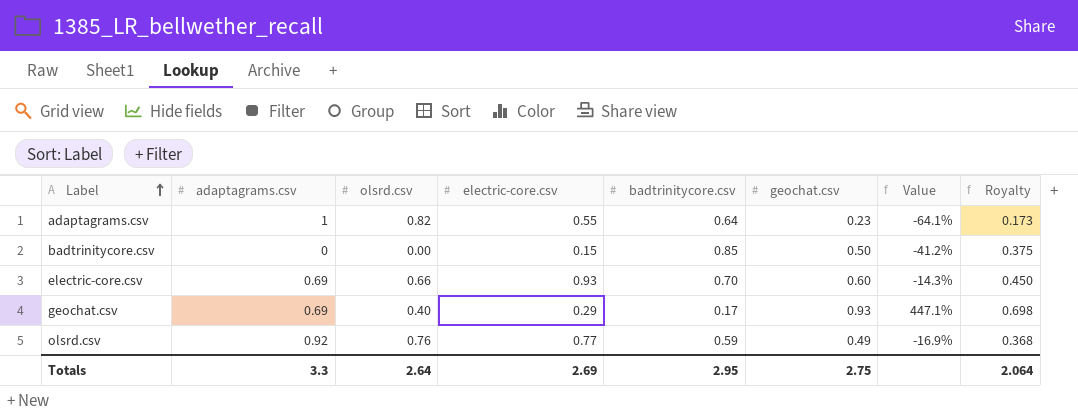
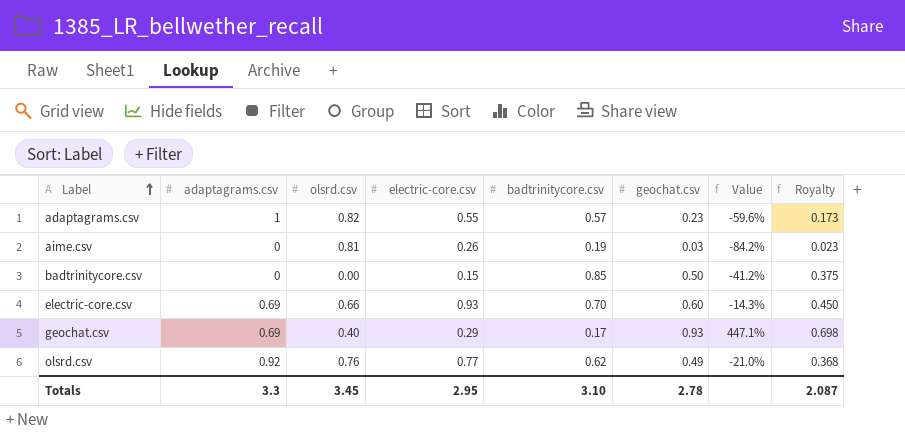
adaptagrams.csv | badtrinitycore.csv: 0.64 -> 0.57
adaptagrams.csv | Value: -64.1% -> -59.6%
row aime.csv: none -> 0 | 0.81 | 0.26 | 0.19 | 0.03 | -84.2% | 0.023
olsrd.csv | badtrinitycore.csv: 0.59 -> 0.62
olsrd.csv | Value: -16.9% -> -21.0%
Totals | olsrd.csv: 2.64 -> 3.45
Totals | electric-core.csv: 2.69 -> 2.95
Totals | badtrinitycore.csv: 2.95 -> 3.10
Totals | geochat.csv: 2.75 -> 2.78
Totals | Royalty: 2.064 -> 2.087

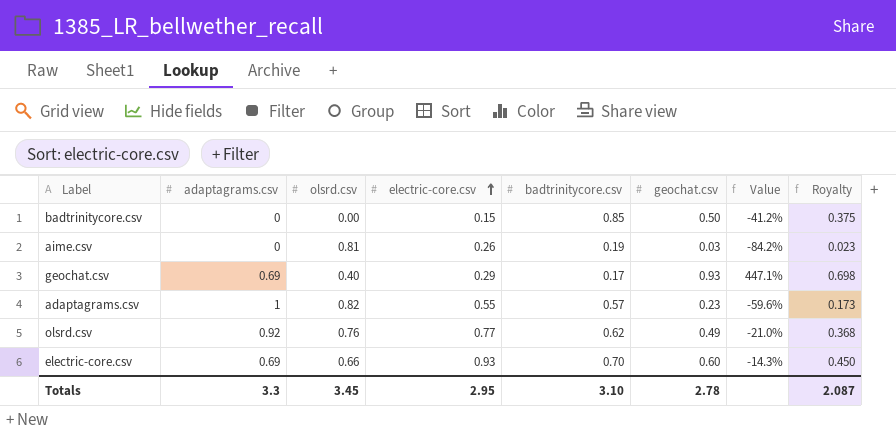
row order: Label ascending -> electric-core.csv ascending

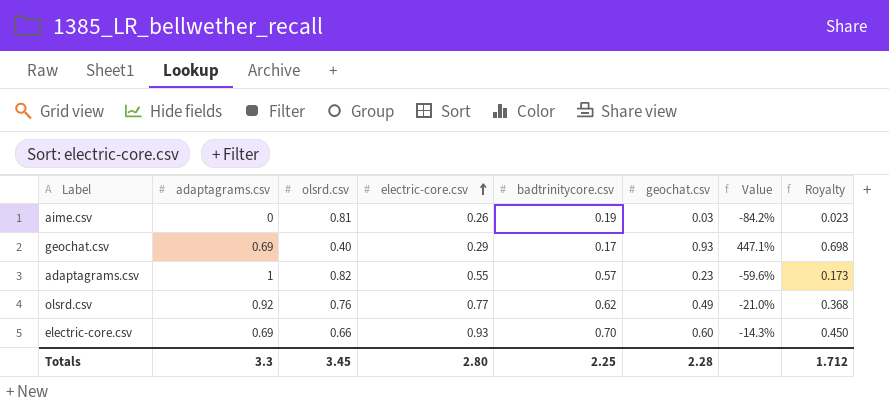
row badtrinitycore.csv: 0 | 0.00 | 0.15 | 0.85 | 0.50 | -41.2% | 0.375 -> none
Totals | electric-core.csv: 2.95 -> 2.80
Totals | badtrinitycore.csv: 3.10 -> 2.25
Totals | geochat.csv: 2.78 -> 2.28
Totals | Royalty: 2.087 -> 1.712

